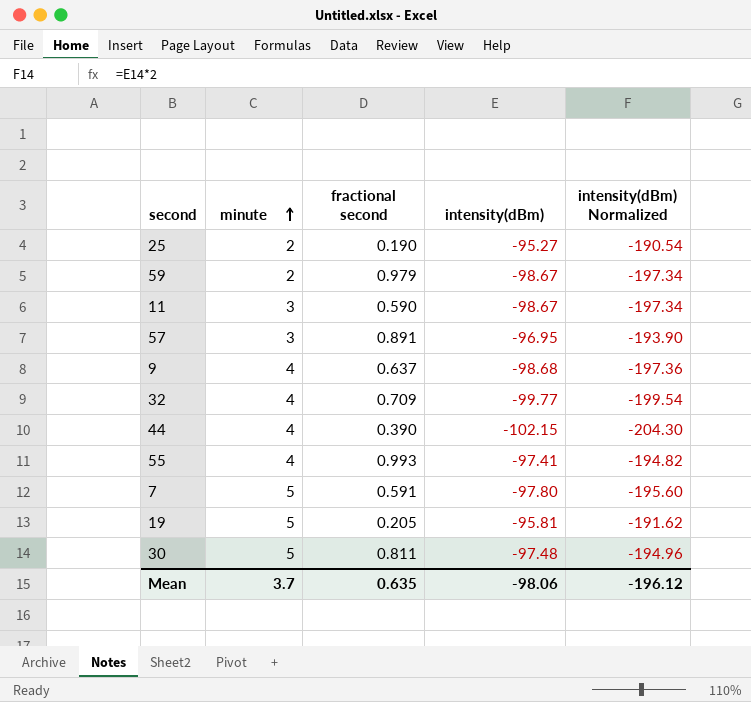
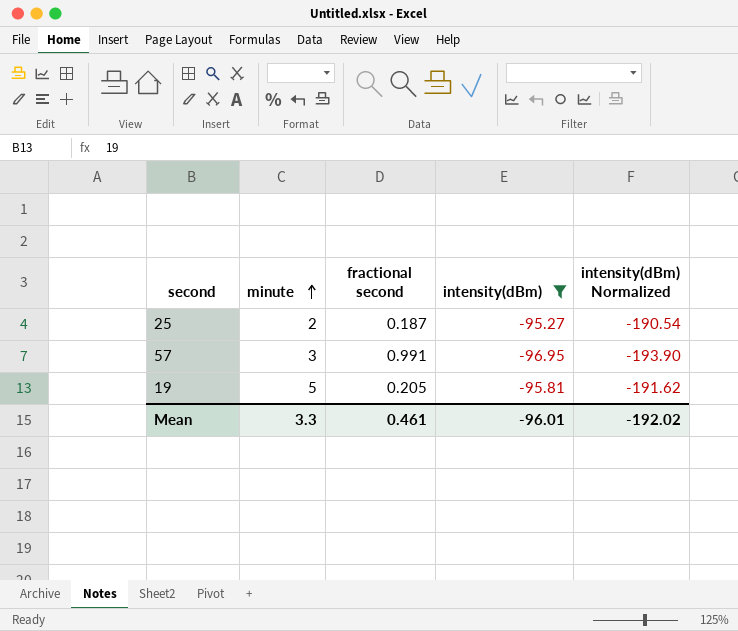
filter: none -> intensity(dBm) >= -96.95
25 | fractional second: 0.190 -> 0.187
57 | fractional second: 0.891 -> 0.991
Mean | minute: 3.7 -> 3.3
Mean | fractional second: 0.635 -> 0.461
Mean | intensity(dBm): -98.06 -> -96.01
Mean | intensity(dBm) Normalized: -196.12 -> -192.02

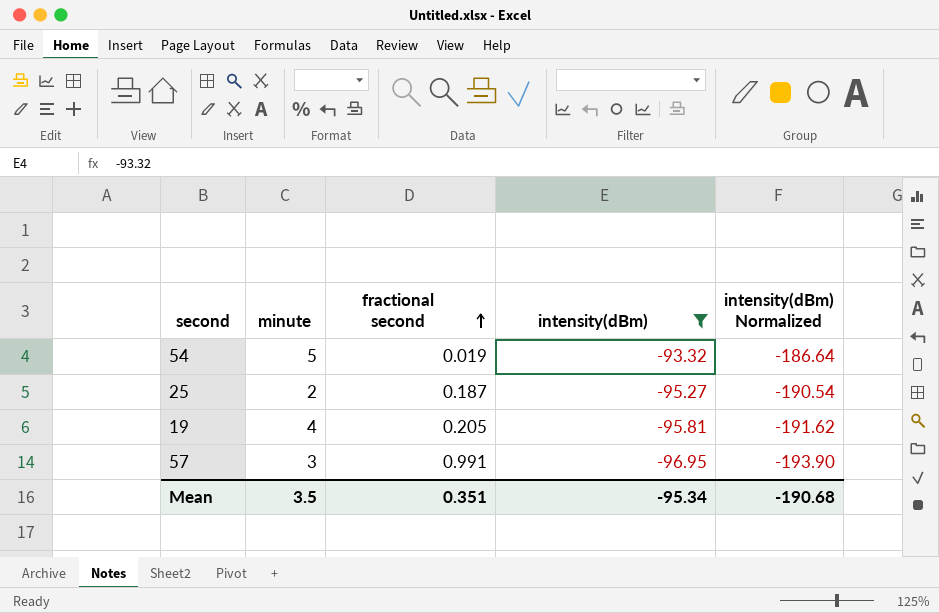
row order: minute ascending -> fractional second ascending
row 54: none -> 5 | 0.019 | -93.32 | -186.64
19 | minute: 5 -> 4
Mean | minute: 3.3 -> 3.5
Mean | fractional second: 0.461 -> 0.351
Mean | intensity(dBm): -96.01 -> -95.34
Mean | intensity(dBm) Normalized: -192.02 -> -190.68

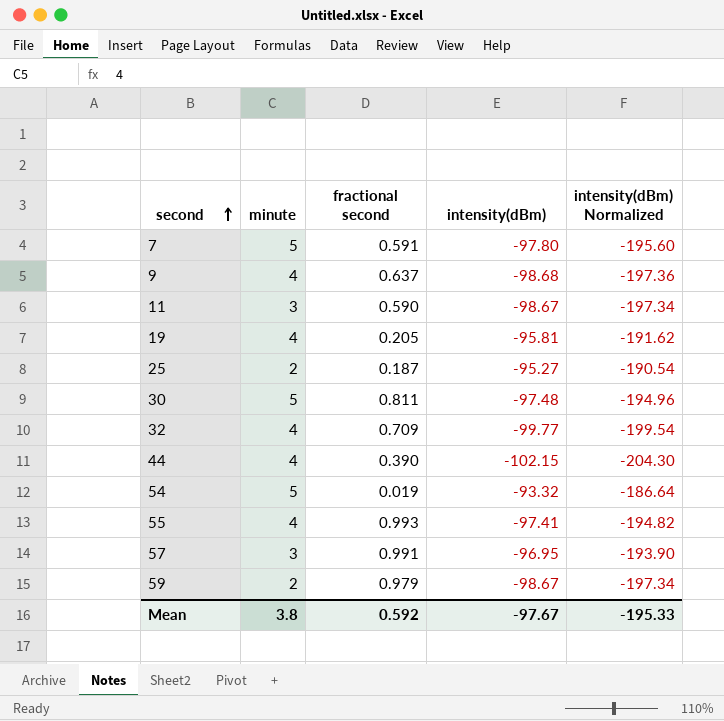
filter: intensity(dBm) >= -96.95 -> none
row order: fractional second ascending -> second ascending
Mean | minute: 3.5 -> 3.8
Mean | fractional second: 0.351 -> 0.592
Mean | intensity(dBm): -95.34 -> -97.67
Mean | intensity(dBm) Normalized: -190.68 -> -195.33

